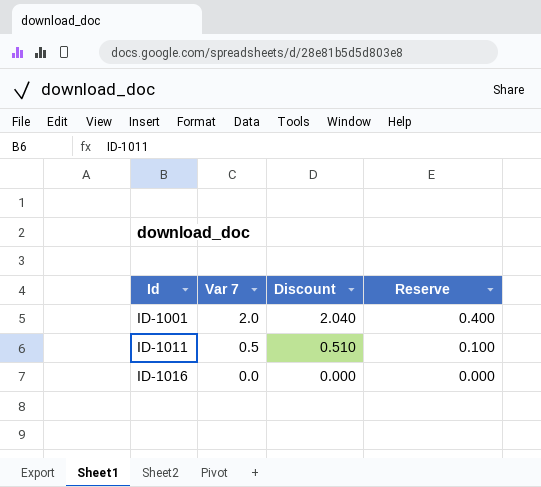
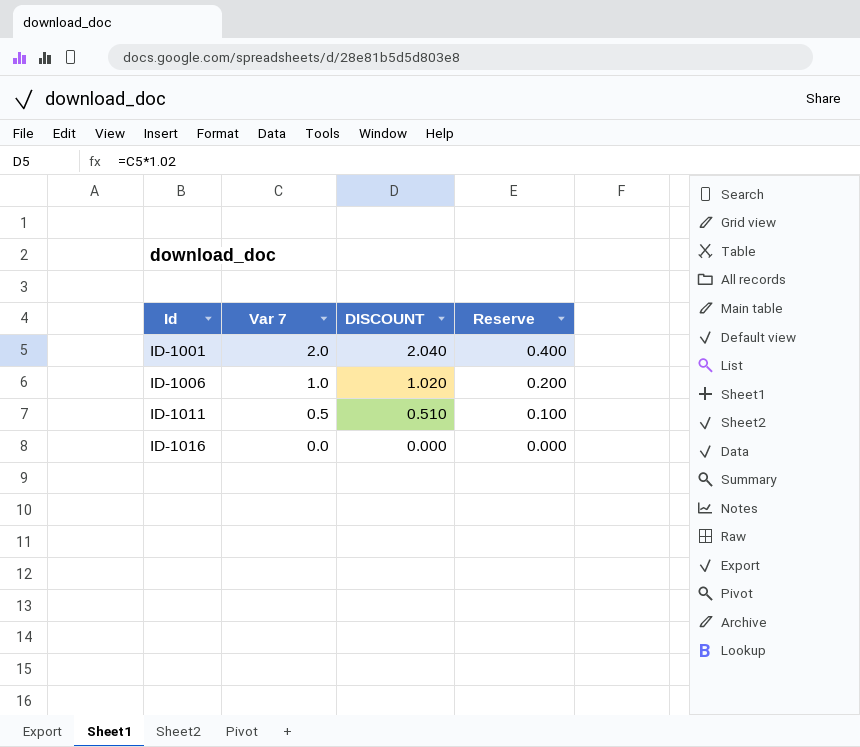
column name: Discount -> DISCOUNT
row ID-1006: none -> 1.0 | 1.020 | 0.200

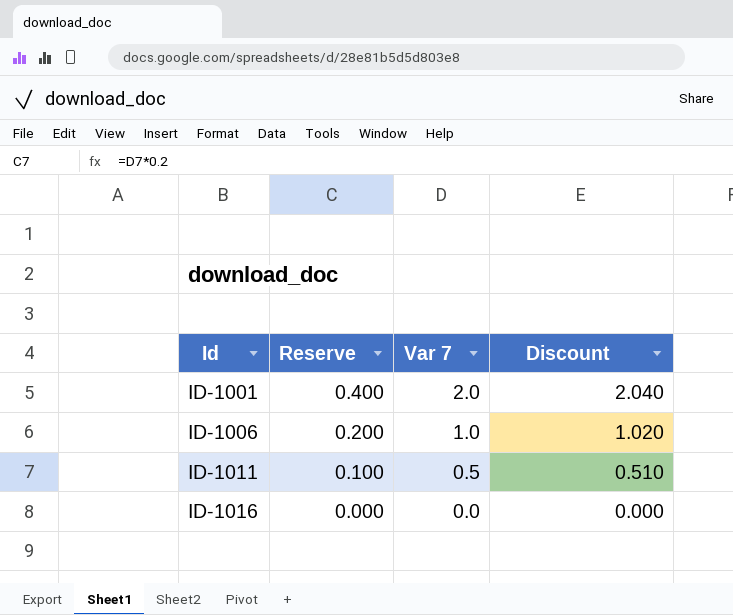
column Reserve | position: 4 -> 2
column name: DISCOUNT -> Discount

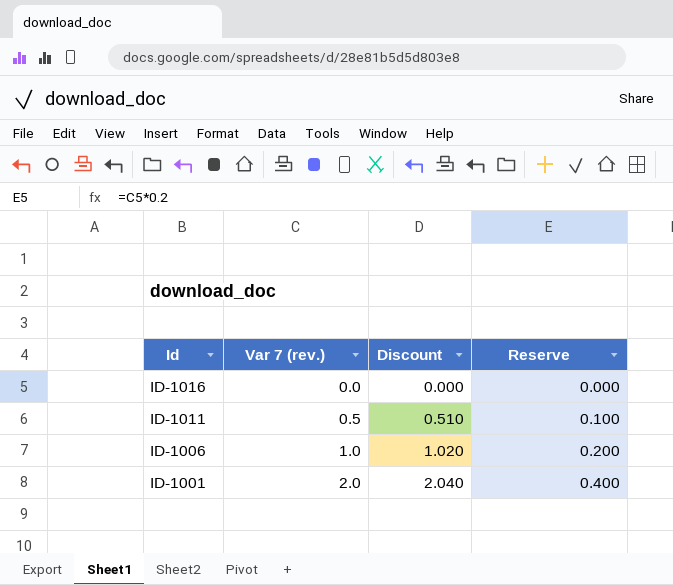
row order: Id ascending -> Id descending
column name: Var 7 -> Var 7 (rev.)
column Reserve | position: 2 -> 4

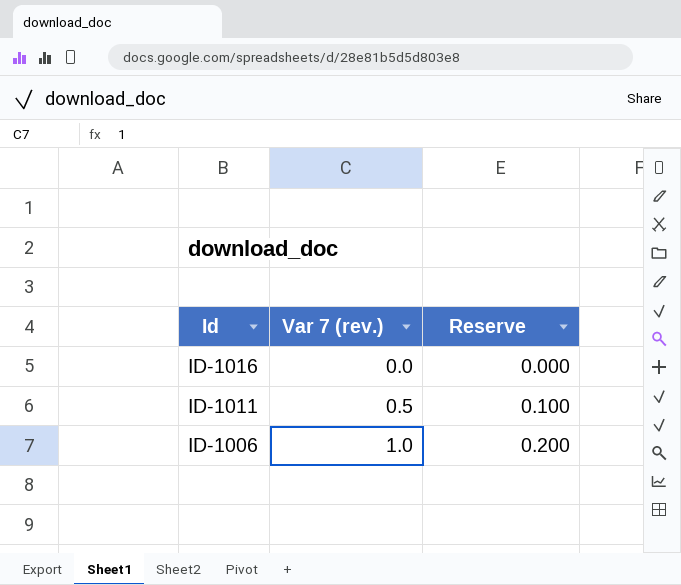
column Discount | formula: [Var 7 (rev.)] * 1.02 -> none
row ID-1001: 2.0 | 2.040 | 0.400 -> none

